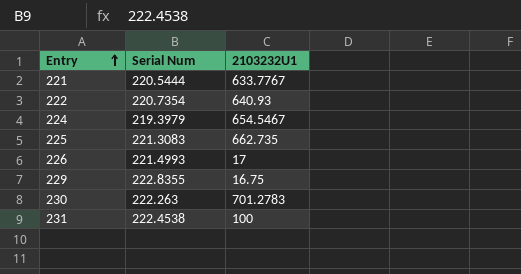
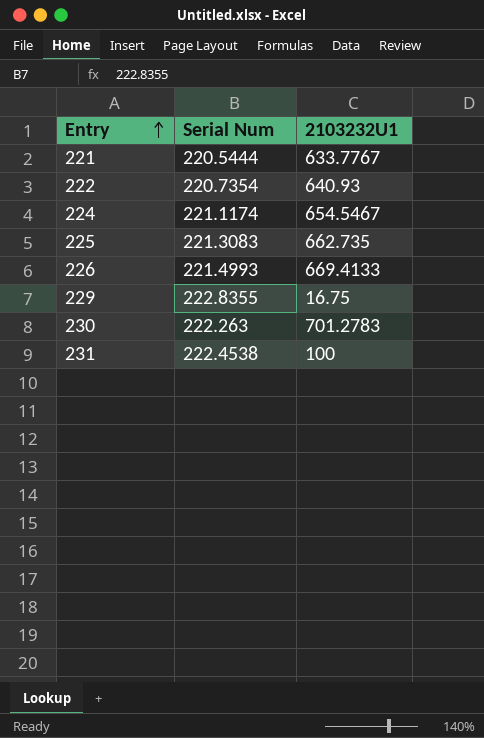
224 | Serial Num: 219.3979 -> 221.1174
226 | 2103232U1: 17 -> 669.4133

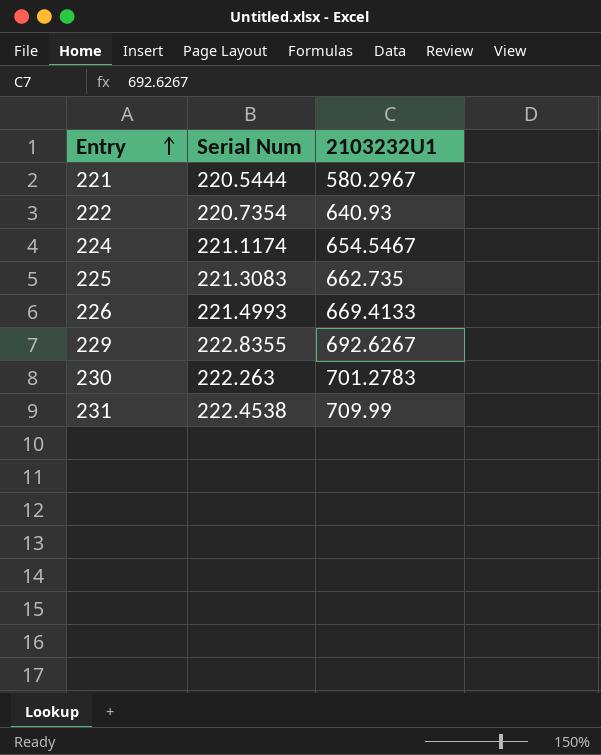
221 | 2103232U1: 633.7767 -> 580.2967
229 | 2103232U1: 16.75 -> 692.6267
231 | 2103232U1: 100 -> 709.99

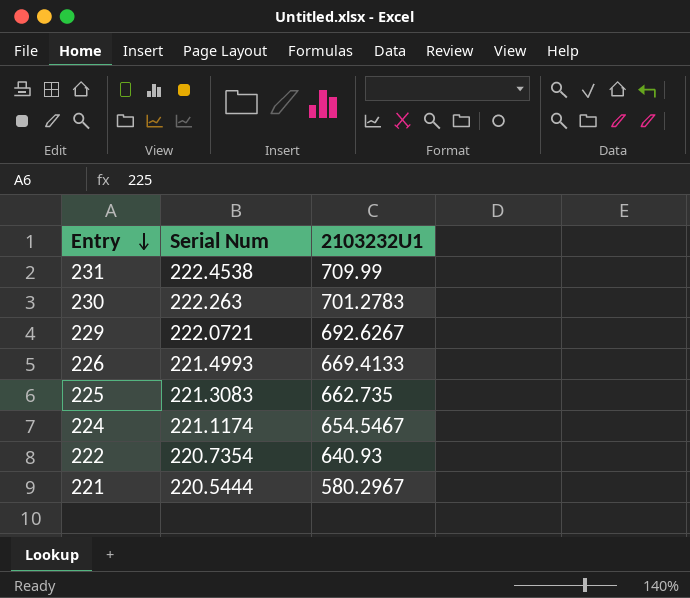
row order: Entry ascending -> Entry descending
229 | Serial Num: 222.8355 -> 222.0721

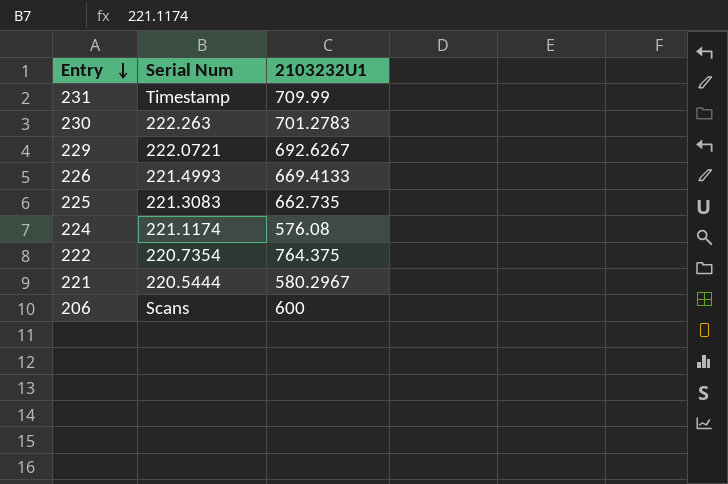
231 | Serial Num: 222.4538 -> Timestamp
224 | 2103232U1: 654.5467 -> 576.08
222 | 2103232U1: 640.93 -> 764.375
row 206: none -> Scans | 600

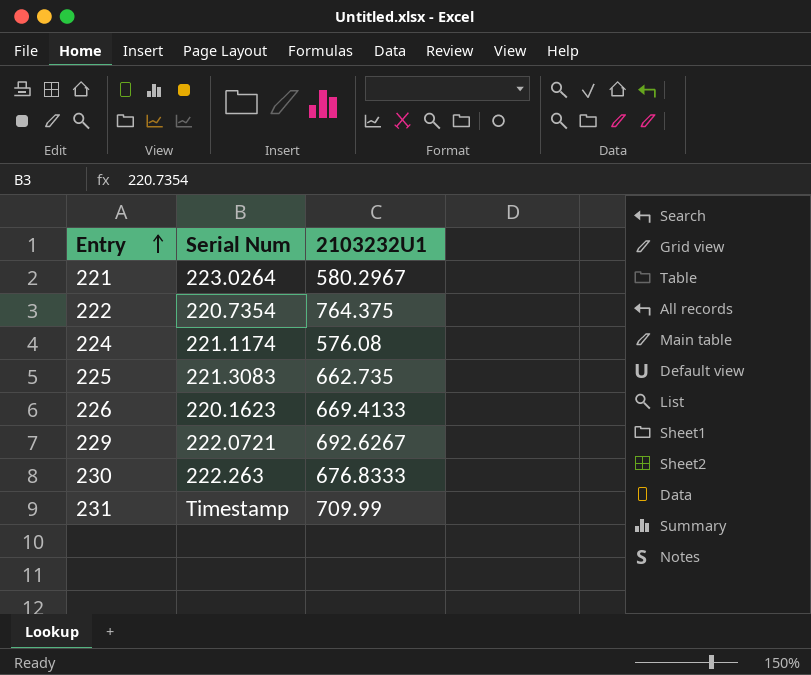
row order: Entry descending -> Entry ascending
row 206: Scans | 600 -> none
221 | Serial Num: 220.5444 -> 223.0264
226 | Serial Num: 221.4993 -> 220.1623
230 | 2103232U1: 701.2783 -> 676.8333

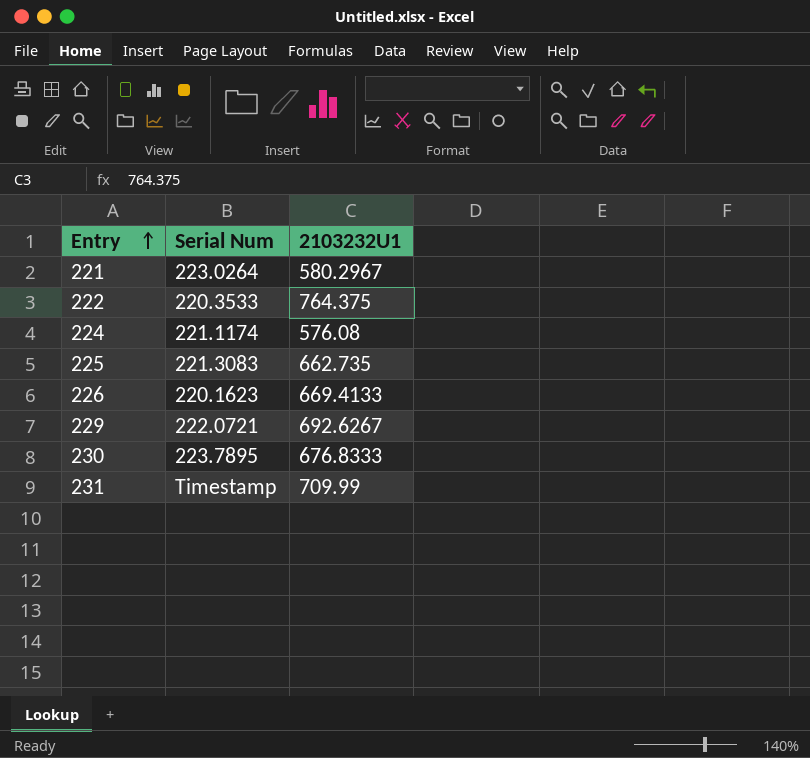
222 | Serial Num: 220.7354 -> 220.3533
230 | Serial Num: 222.263 -> 223.7895

